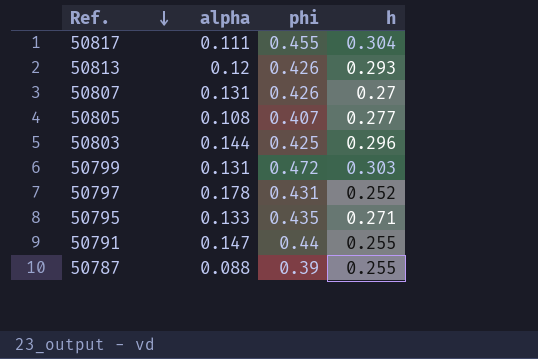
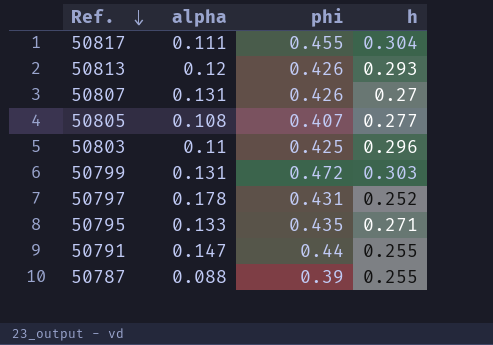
50803 | alpha: 0.144 -> 0.11

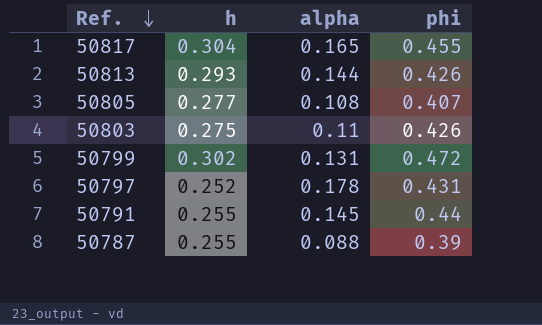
column h | position: 4 -> 2
row 50807: 0.131 | 0.426 | 0.27 -> none
row 50795: 0.133 | 0.435 | 0.271 -> none
50817 | alpha: 0.111 -> 0.165
50813 | alpha: 0.12 -> 0.144
50803 | h: 0.296 -> 0.275
50803 | phi: 0.425 -> 0.426
50799 | h: 0.303 -> 0.302
50791 | alpha: 0.147 -> 0.145

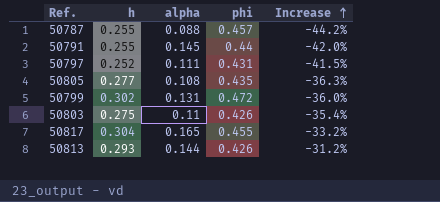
row order: Ref. descending -> Increase ascending
column Increase | formula: none -> ([h] - [phi]) / [phi]
50787 | phi: 0.39 -> 0.457
50797 | alpha: 0.178 -> 0.111
50805 | phi: 0.407 -> 0.435

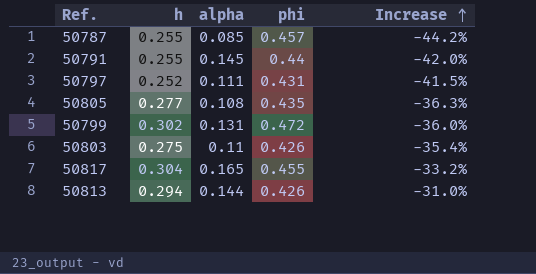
50787 | alpha: 0.088 -> 0.085
50813 | h: 0.293 -> 0.294
50813 | Increase: -31.2% -> -31.0%

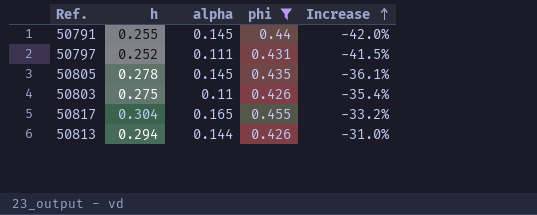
filter: none -> phi <= 0.455
50805 | h: 0.277 -> 0.278
50805 | alpha: 0.108 -> 0.145
50805 | Increase: -36.3% -> -36.1%

